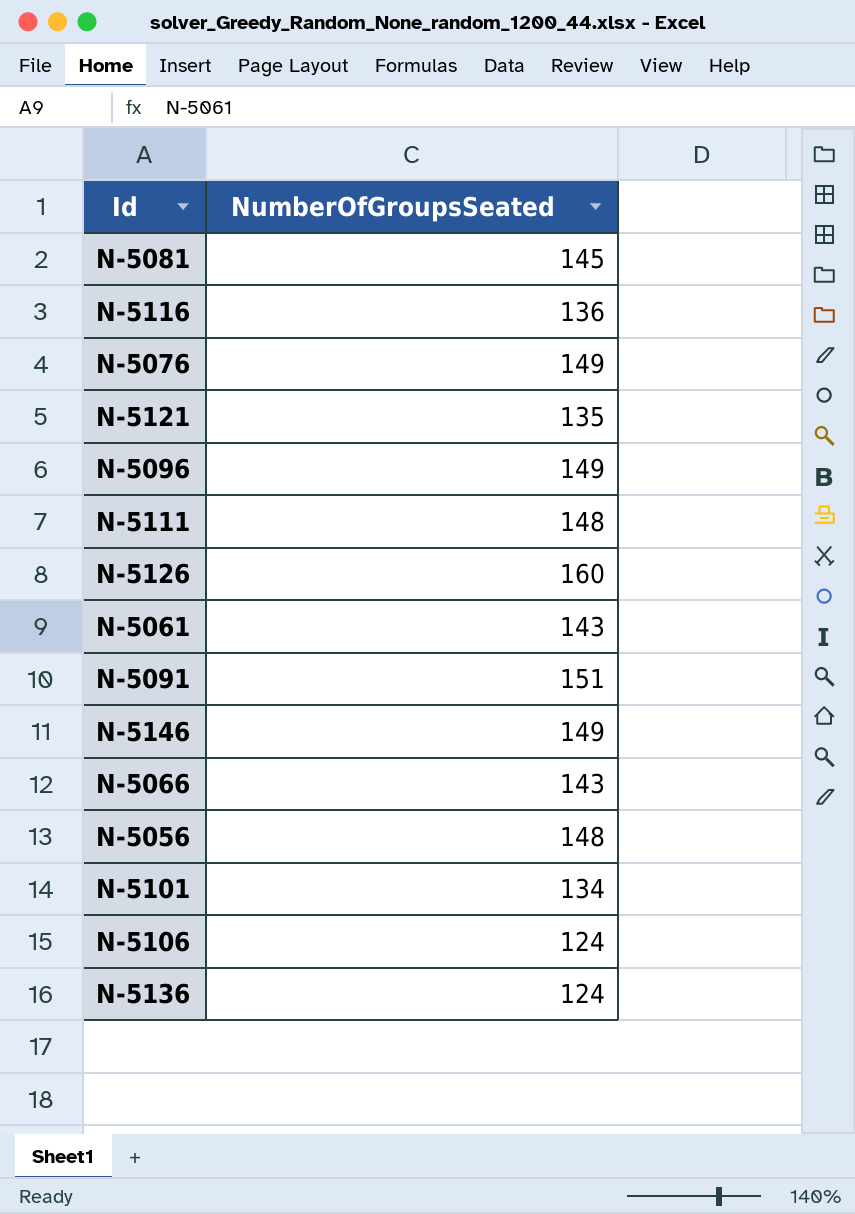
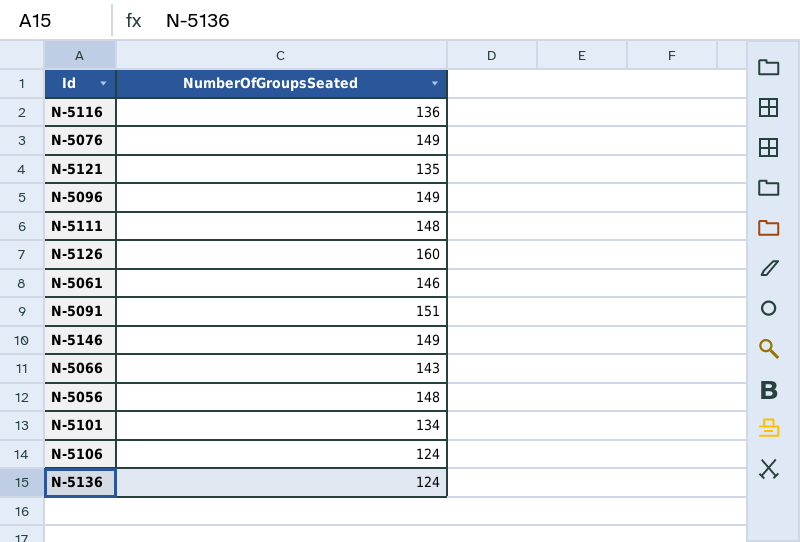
row N-5081: 145 -> none
N-5061 | NumberOfGroupsSeated: 143 -> 146

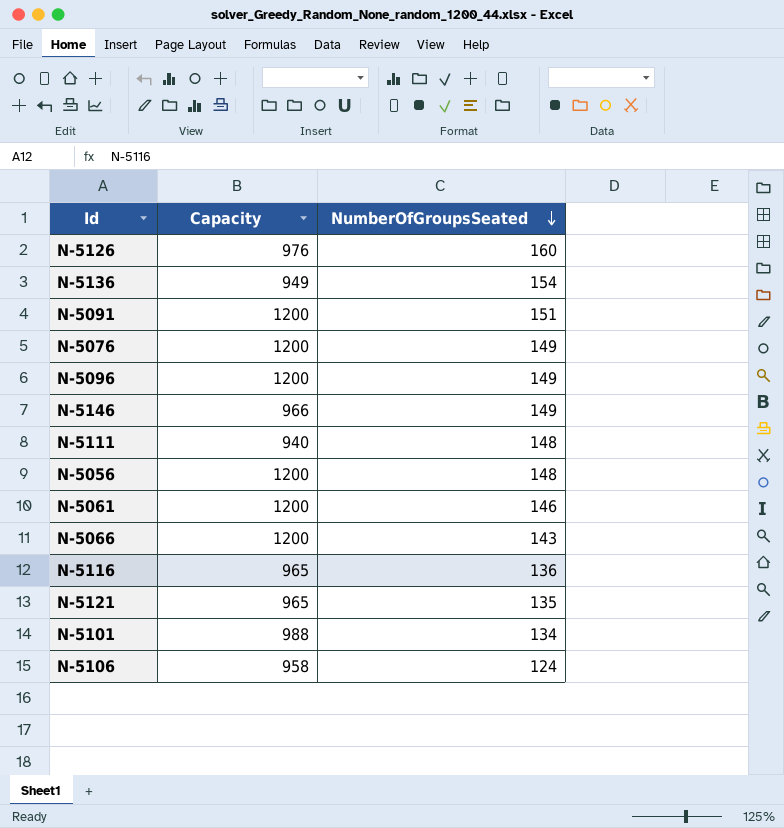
row order: none -> NumberOfGroupsSeated descending
column Capacity | position: none -> 2
N-5136 | NumberOfGroupsSeated: 124 -> 154

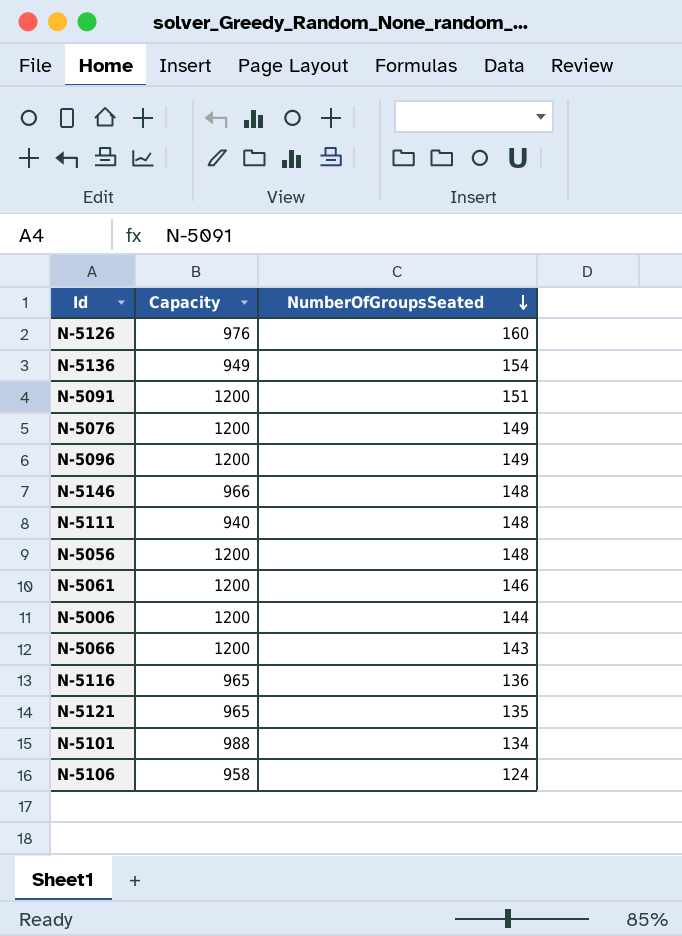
N-5146 | NumberOfGroupsSeated: 149 -> 148
row N-5006: none -> 1200 | 144

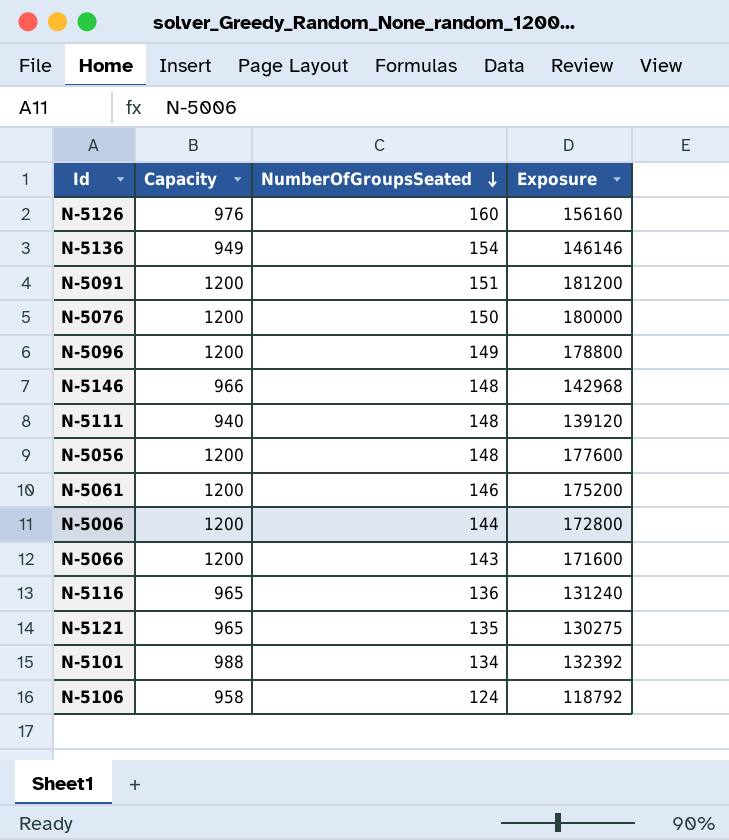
column Exposure | formula: none -> [Capacity] * [NumberOfGroupsSeated]
N-5076 | NumberOfGroupsSeated: 149 -> 150

